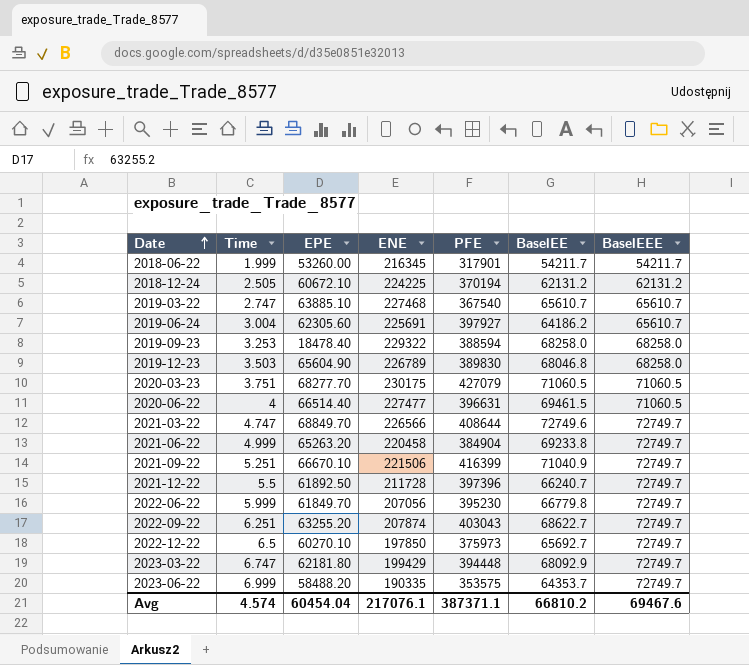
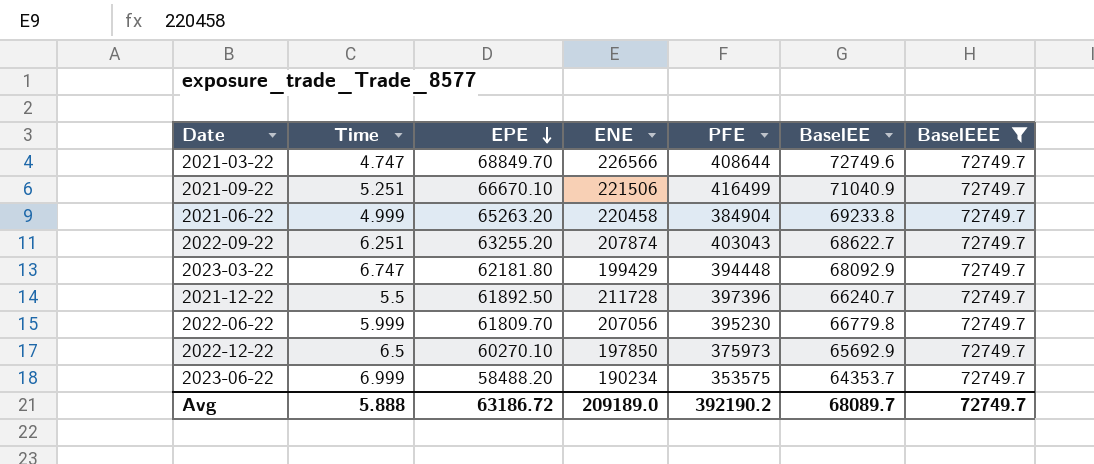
filter: none -> BaselEEE = 72749.7
row order: Date ascending -> EPE descending
2021-09-22 | PFE: 416399 -> 416499
2022-06-22 | EPE: 61849.70 -> 61809.70
2022-12-22 | BaselEE: 65692.7 -> 65692.9
2023-06-22 | ENE: 190335 -> 190234
Avg | Time: 4.574 -> 5.888
Avg | EPE: 60454.04 -> 63186.72
Avg | ENE: 217076.1 -> 209189.0
Avg | PFE: 387371.1 -> 392190.2
Avg | BaselEE: 66810.2 -> 68089.7
Avg | BaselEEE: 69467.6 -> 72749.7

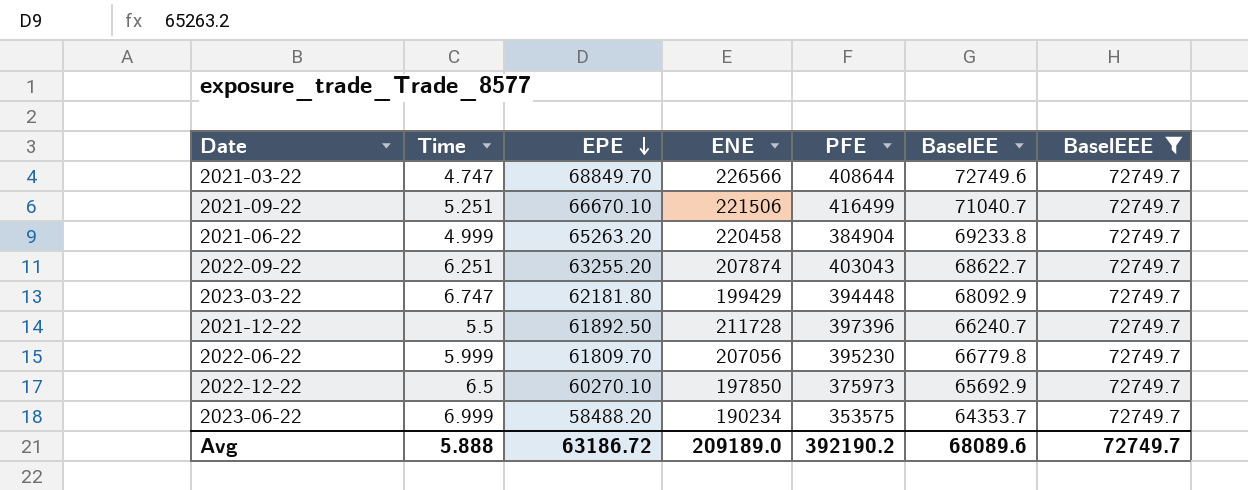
2021-09-22 | BaselEE: 71040.9 -> 71040.7
Avg | BaselEE: 68089.7 -> 68089.6

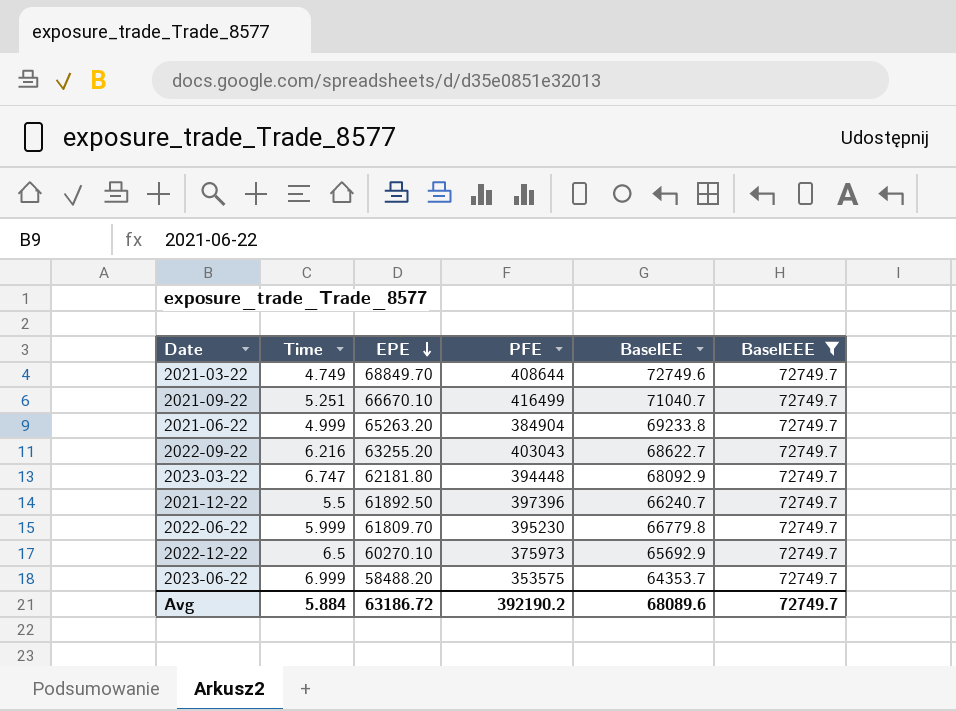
column ENE | position: 4 -> none
2021-03-22 | Time: 4.747 -> 4.749
2022-09-22 | Time: 6.251 -> 6.216
Avg | Time: 5.888 -> 5.884

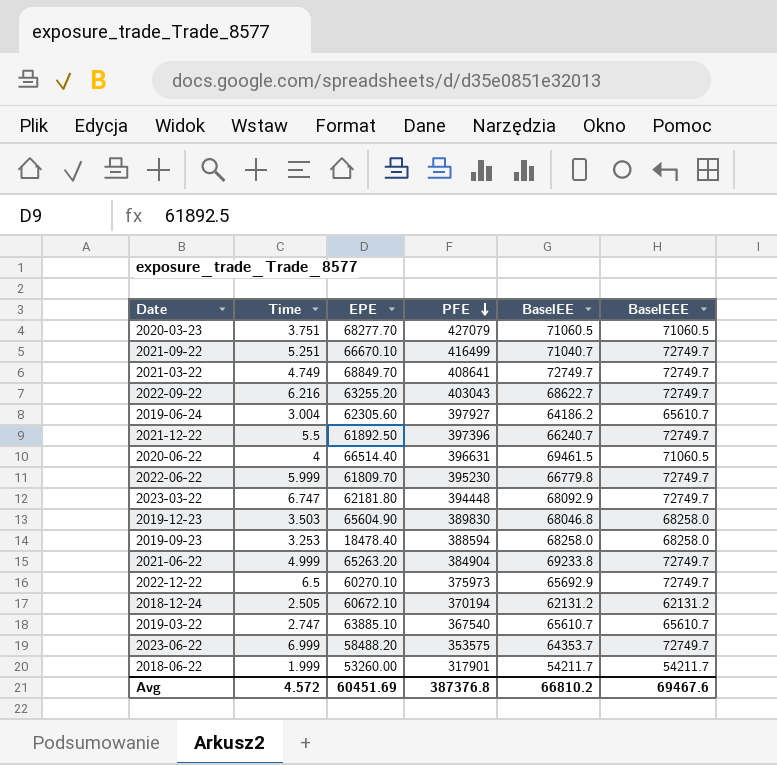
filter: BaselEEE = 72749.7 -> none
row order: EPE descending -> PFE descending
2021-03-22 | PFE: 408644 -> 408641
2021-03-22 | BaselEE: 72749.6 -> 72749.7
Avg | Time: 5.884 -> 4.572
Avg | EPE: 63186.72 -> 60451.69
Avg | PFE: 392190.2 -> 387376.8
Avg | BaselEE: 68089.6 -> 66810.2
Avg | BaselEEE: 72749.7 -> 69467.6

